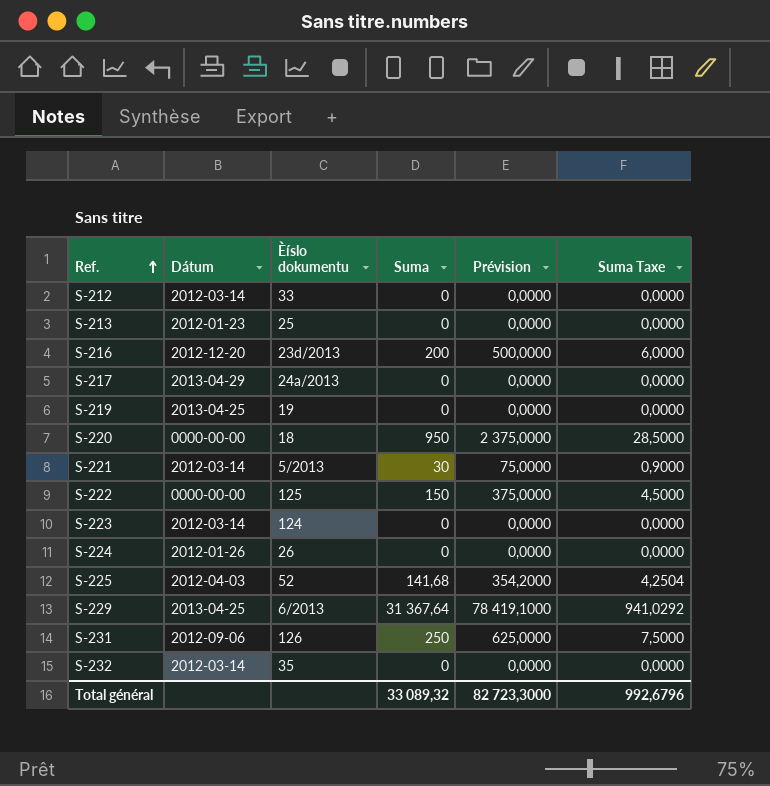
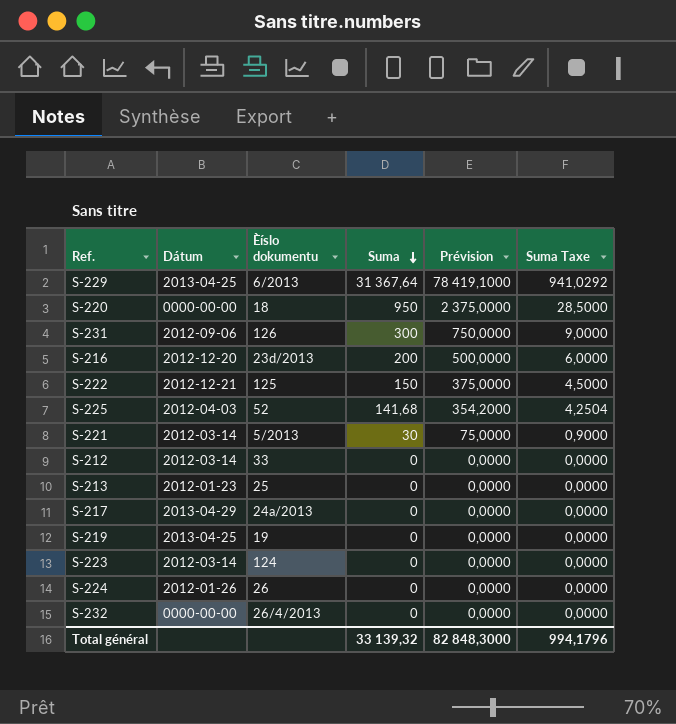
row order: Ref. ascending -> Suma descending
S-231 | Suma: 250 -> 300
S-231 | Prévision: 625,0000 -> 750,0000
S-231 | Suma Taxe: 7,5000 -> 9,0000
S-222 | Dátum: 0000-00-00 -> 2012-12-21
S-232 | Dátum: 2012-03-14 -> 0000-00-00
S-232 | Èíslo dokumentu: 35 -> 26/4/2013
Total général | Suma: 33 089,32 -> 33 139,32
Total général | Prévision: 82 723,3000 -> 82 848,3000
Total général | Suma Taxe: 992,6796 -> 994,1796

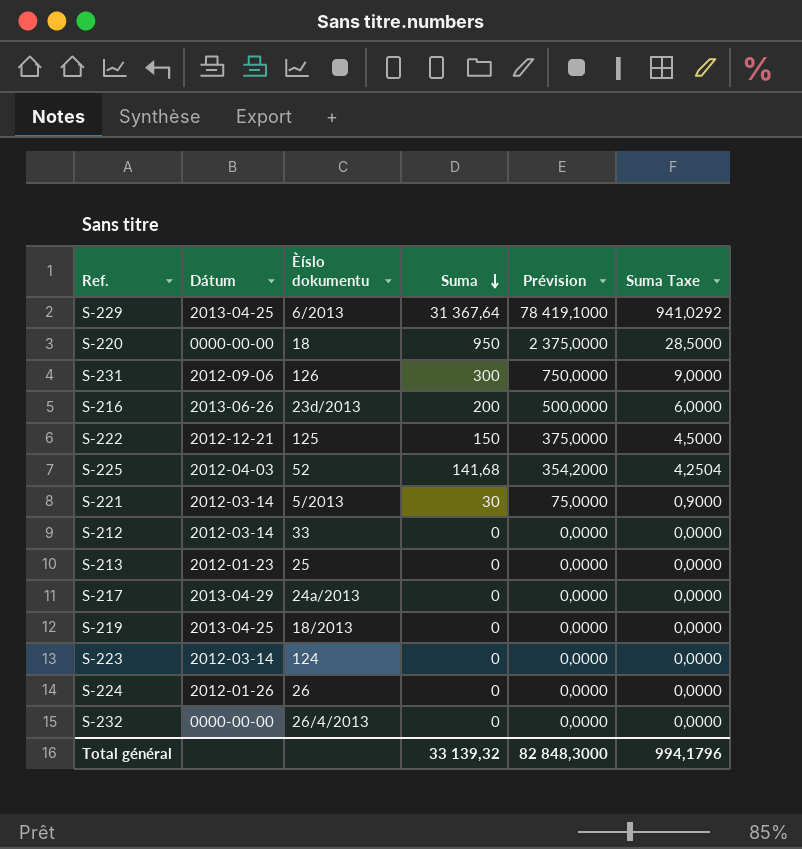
S-216 | Dátum: 2012-12-20 -> 2013-06-26
S-219 | Èíslo dokumentu: 19 -> 18/2013

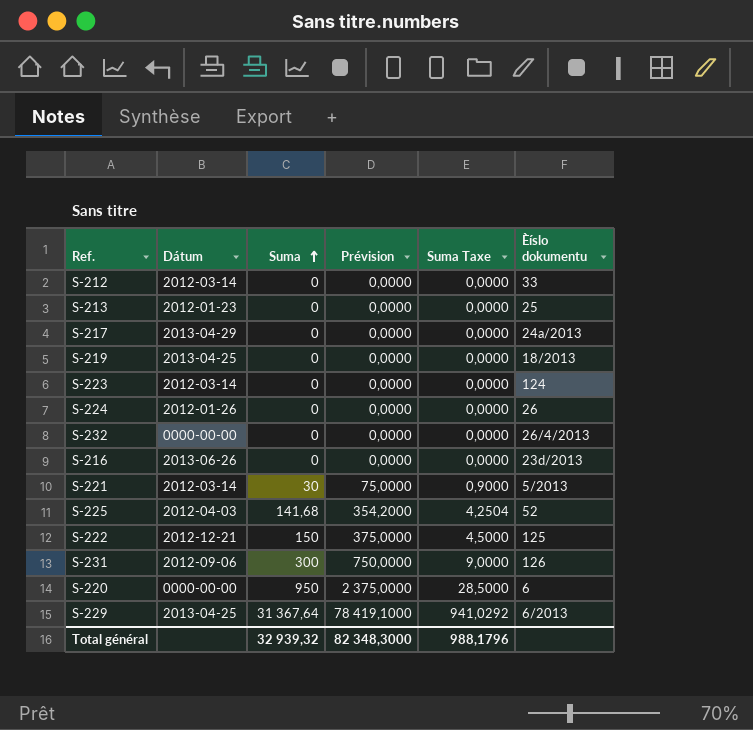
row order: Suma descending -> Suma ascending
column Èíslo dokumentu | position: 3 -> 6
S-216 | Suma: 200 -> 0
S-216 | Prévision: 500,0000 -> 0,0000
S-216 | Suma Taxe: 6,0000 -> 0,0000
S-220 | Èíslo dokumentu: 18 -> 6
Total général | Suma: 33 139,32 -> 32 939,32
Total général | Prévision: 82 848,3000 -> 82 348,3000
Total général | Suma Taxe: 994,1796 -> 988,1796

